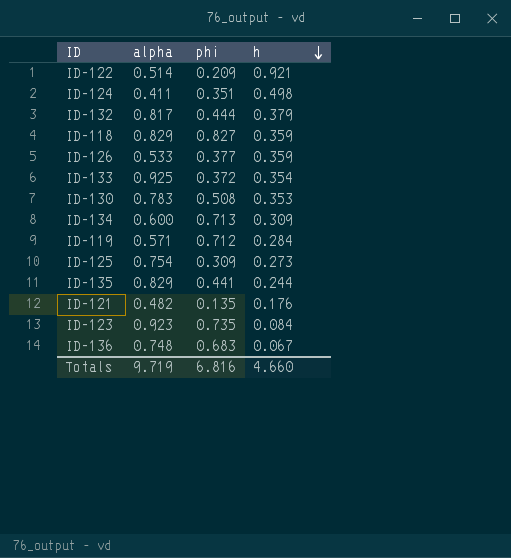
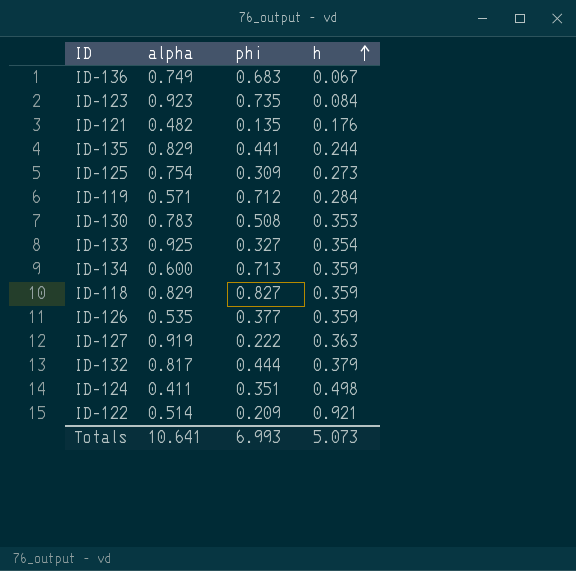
row order: h descending -> h ascending
ID-136 | alpha: 0.748 -> 0.749
ID-133 | phi: 0.372 -> 0.327
ID-134 | h: 0.309 -> 0.359
ID-126 | alpha: 0.533 -> 0.535
row ID-127: none -> 0.919 | 0.222 | 0.363
Totals | alpha: 9.719 -> 10.641
Totals | phi: 6.816 -> 6.993
Totals | h: 4.660 -> 5.073

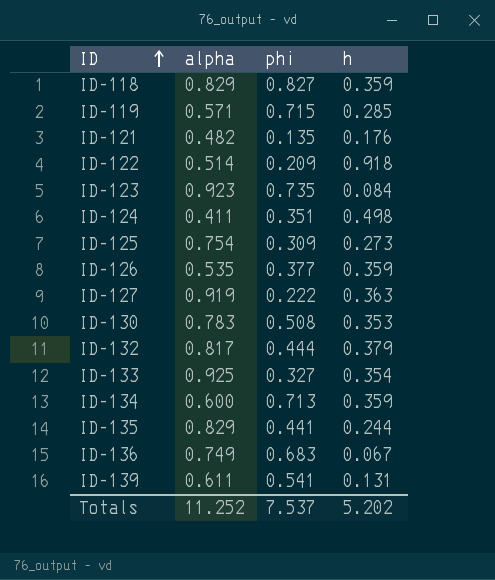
row order: h ascending -> ID ascending
ID-119 | phi: 0.712 -> 0.715
ID-119 | h: 0.284 -> 0.285
ID-122 | h: 0.921 -> 0.918
row ID-139: none -> 0.611 | 0.541 | 0.131
Totals | alpha: 10.641 -> 11.252
Totals | phi: 6.993 -> 7.537
Totals | h: 5.073 -> 5.202

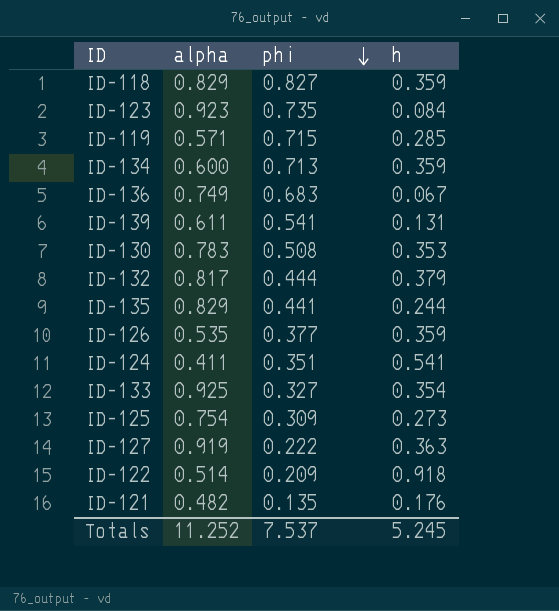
row order: ID ascending -> phi descending
ID-124 | h: 0.498 -> 0.541
Totals | h: 5.202 -> 5.245

